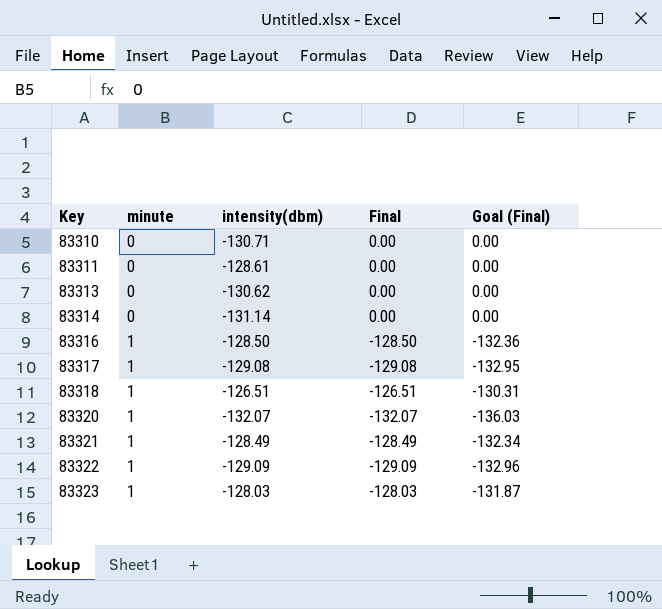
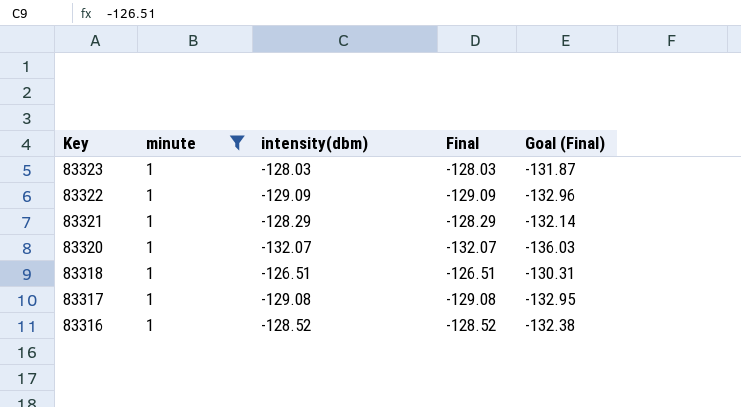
filter: none -> minute = 1
row order: Key ascending -> Key descending
83321 | intensity(dbm): -128.49 -> -128.29
83321 | Final: -128.49 -> -128.29
83321 | Goal (Final): -132.34 -> -132.14
83316 | intensity(dbm): -128.50 -> -128.52
83316 | Final: -128.50 -> -128.52
83316 | Goal (Final): -132.36 -> -132.38

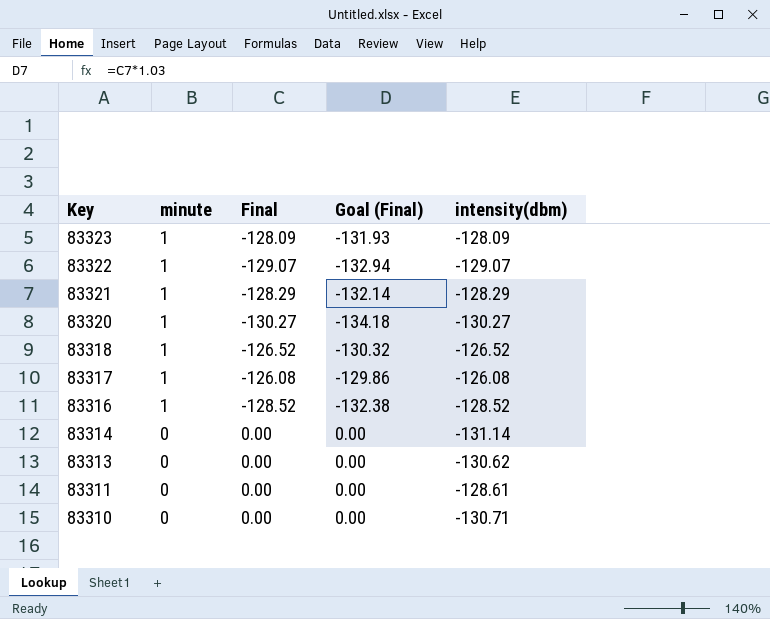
filter: minute = 1 -> none
column intensity(dbm) | position: 3 -> 5
83323 | Final: -128.03 -> -128.09
83323 | Goal (Final): -131.87 -> -131.93
83323 | intensity(dbm): -128.03 -> -128.09
83322 | Final: -129.09 -> -129.07
83322 | Goal (Final): -132.96 -> -132.94
83322 | intensity(dbm): -129.09 -> -129.07
83320 | Final: -132.07 -> -130.27
83320 | Goal (Final): -136.03 -> -134.18
83320 | intensity(dbm): -132.07 -> -130.27
83318 | Final: -126.51 -> -126.52
83318 | Goal (Final): -130.31 -> -130.32
83318 | intensity(dbm): -126.51 -> -126.52
83317 | Final: -129.08 -> -126.08
83317 | Goal (Final): -132.95 -> -129.86
83317 | intensity(dbm): -129.08 -> -126.08

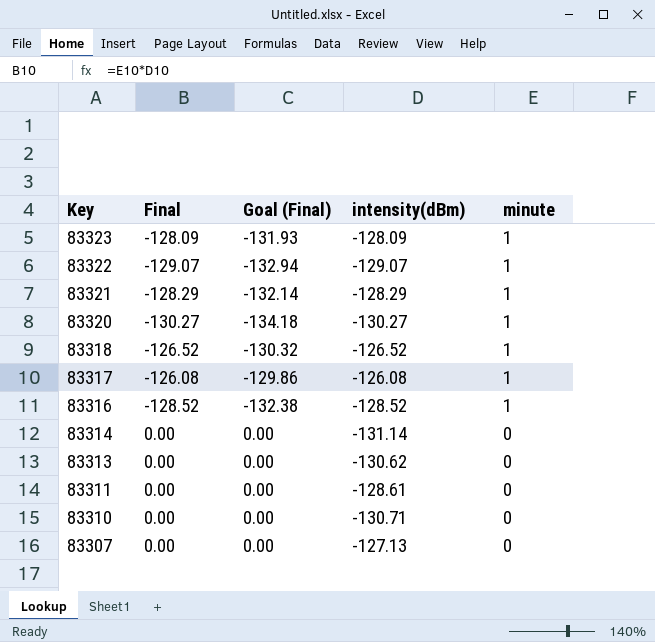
column name: intensity(dbm) -> intensity(dBm)
column minute | position: 2 -> 5
row 83307: none -> 0.00 | 0.00 | -127.13 | 0

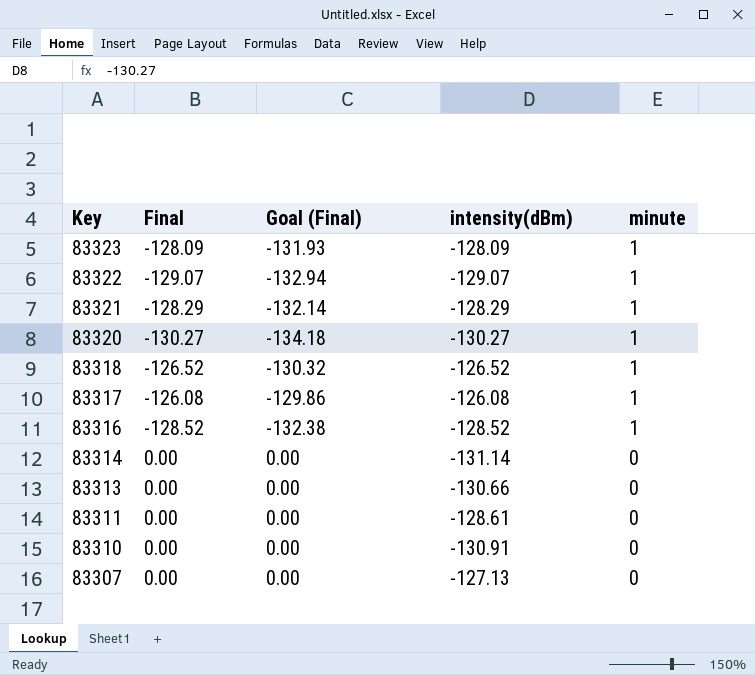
83313 | intensity(dBm): -130.62 -> -130.66
83310 | intensity(dBm): -130.71 -> -130.91

